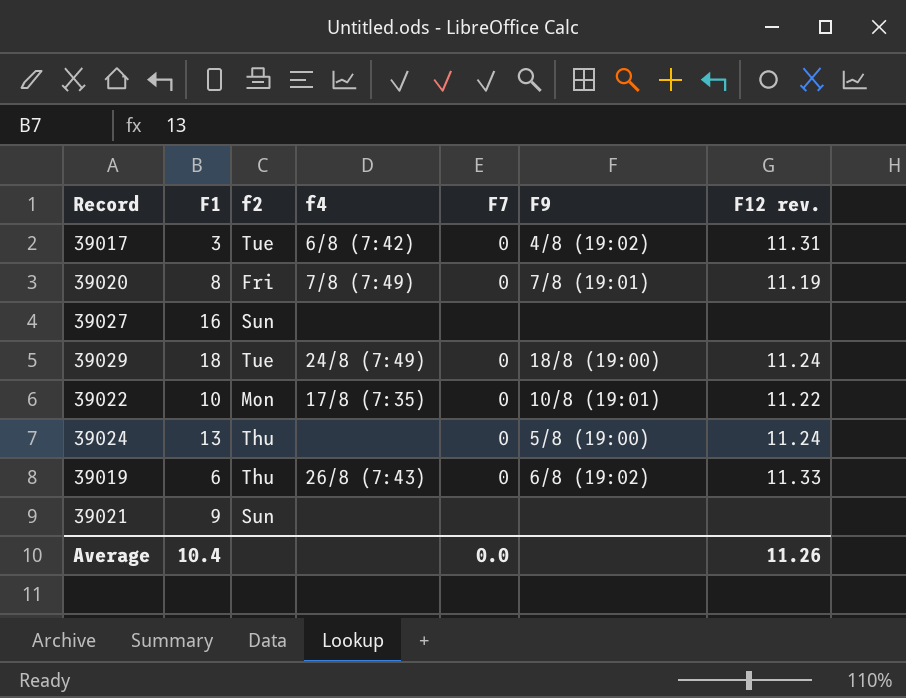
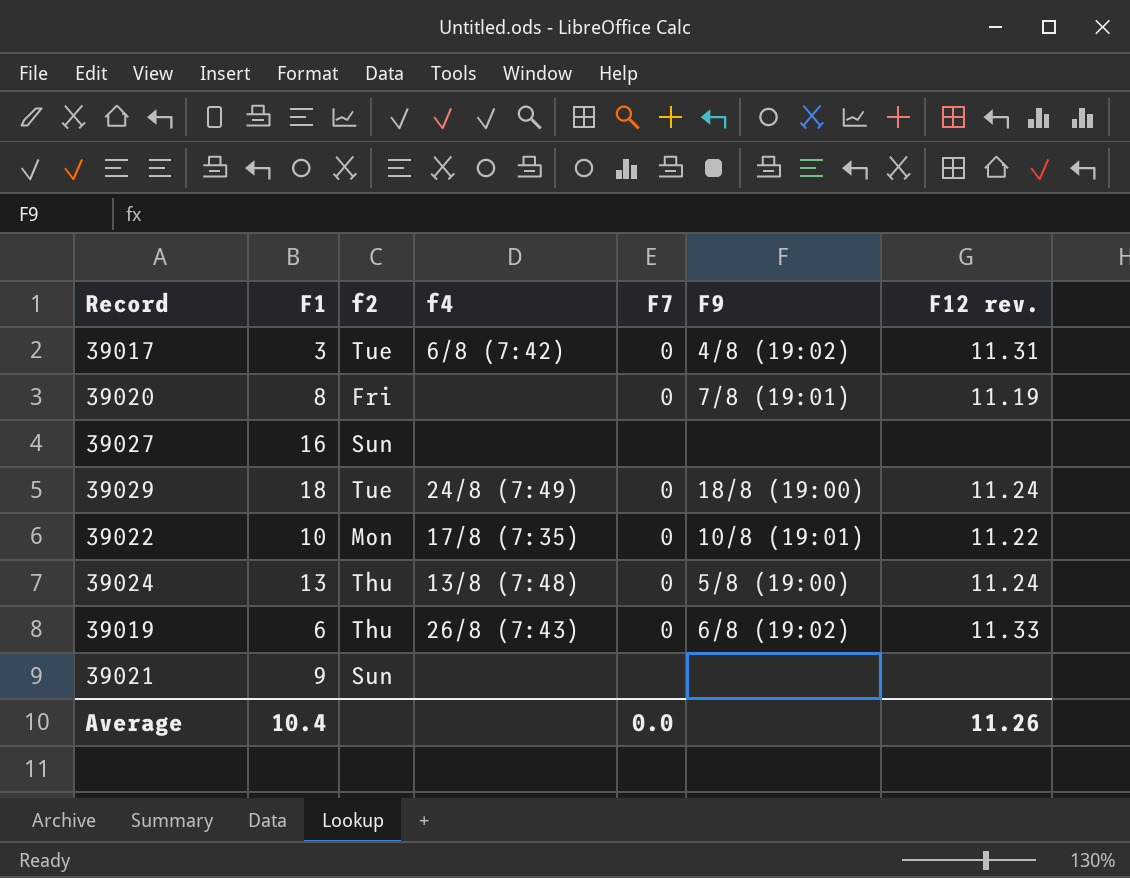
39020 | f4: 7/8 (7:49) -> none
39024 | f4: none -> 13/8 (7:48)

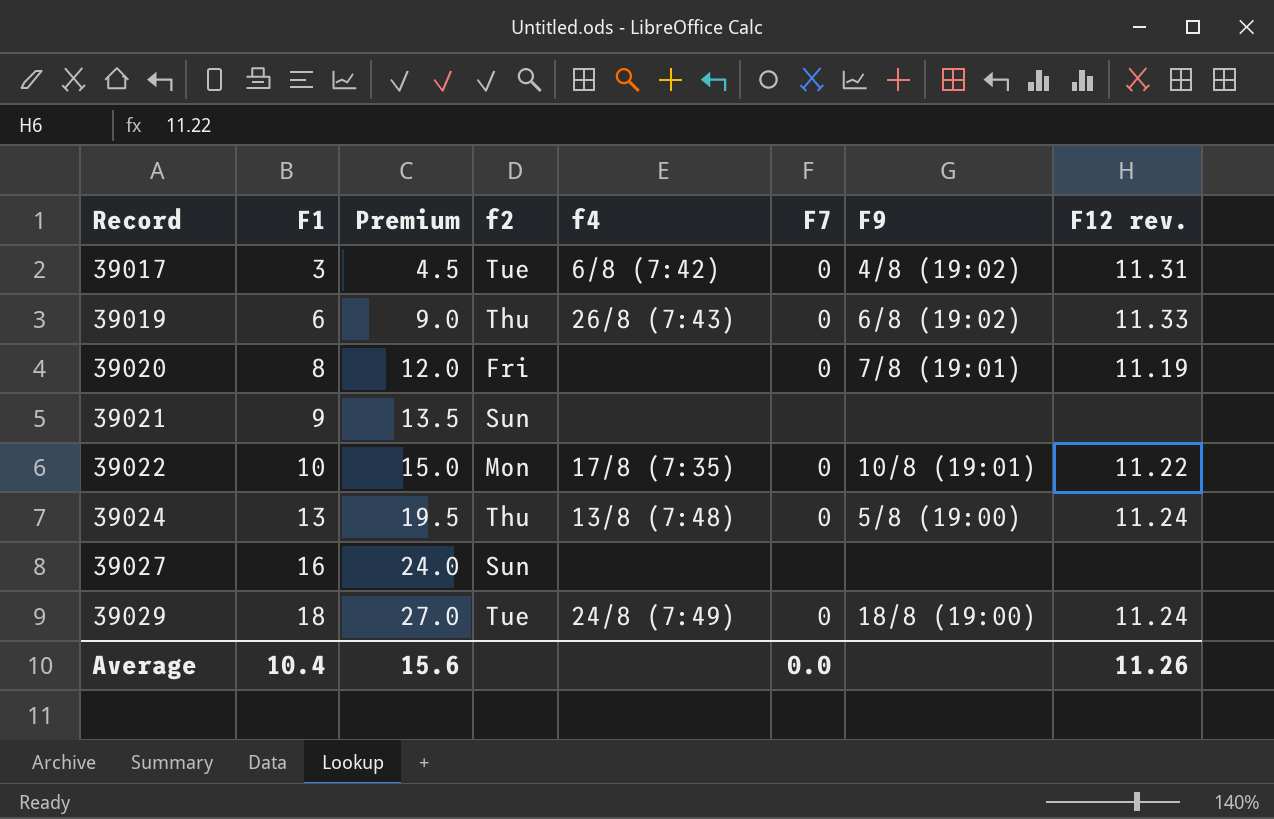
row order: none -> Record ascending
column Premium | formula: none -> [F1] * 1.5

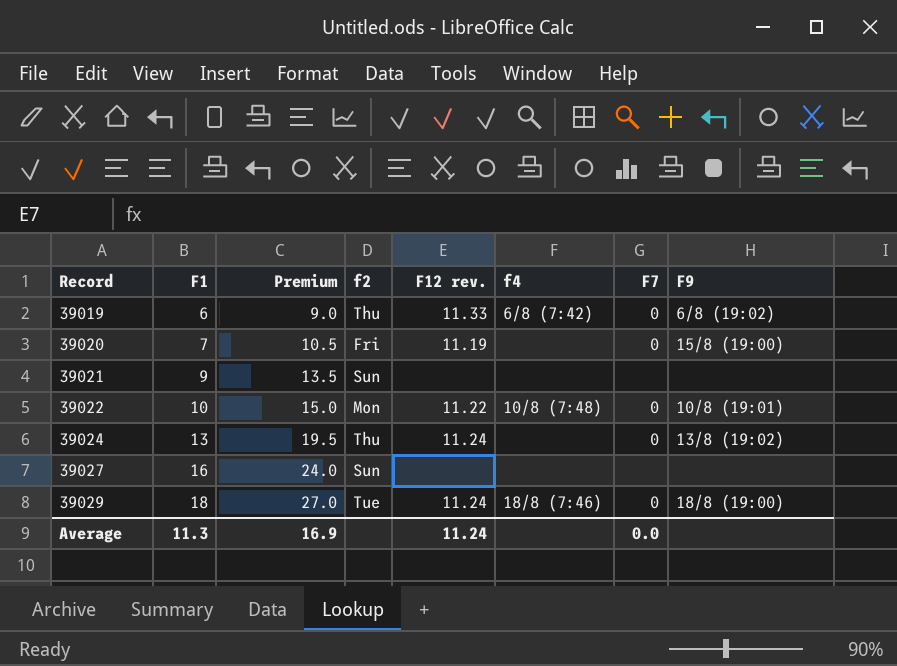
column F12 rev. | position: 8 -> 5
row 39017: 3 | 4.5 | Tue | 6/8 (7:42) | 0 | 4/8 (19:02) | 11.31 -> none
39019 | f4: 26/8 (7:43) -> 6/8 (7:42)
39020 | F1: 8 -> 7
39020 | Premium: 12.0 -> 10.5
39020 | F9: 7/8 (19:01) -> 15/8 (19:00)
39022 | f4: 17/8 (7:35) -> 10/8 (7:48)
39024 | f4: 13/8 (7:48) -> none
39024 | F9: 5/8 (19:00) -> 13/8 (19:02)
39029 | f4: 24/8 (7:49) -> 18/8 (7:46)
Average | F1: 10.4 -> 11.3
Average | Premium: 15.6 -> 16.9
Average | F12 rev.: 11.26 -> 11.24

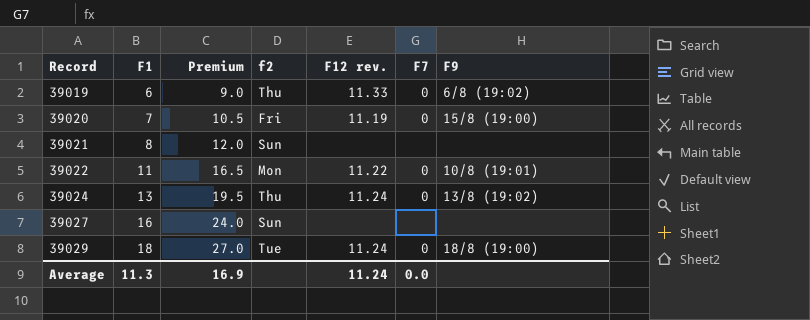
column f4 | position: 6 -> none
39021 | F1: 9 -> 8
39021 | Premium: 13.5 -> 12.0
39022 | F1: 10 -> 11
39022 | Premium: 15.0 -> 16.5

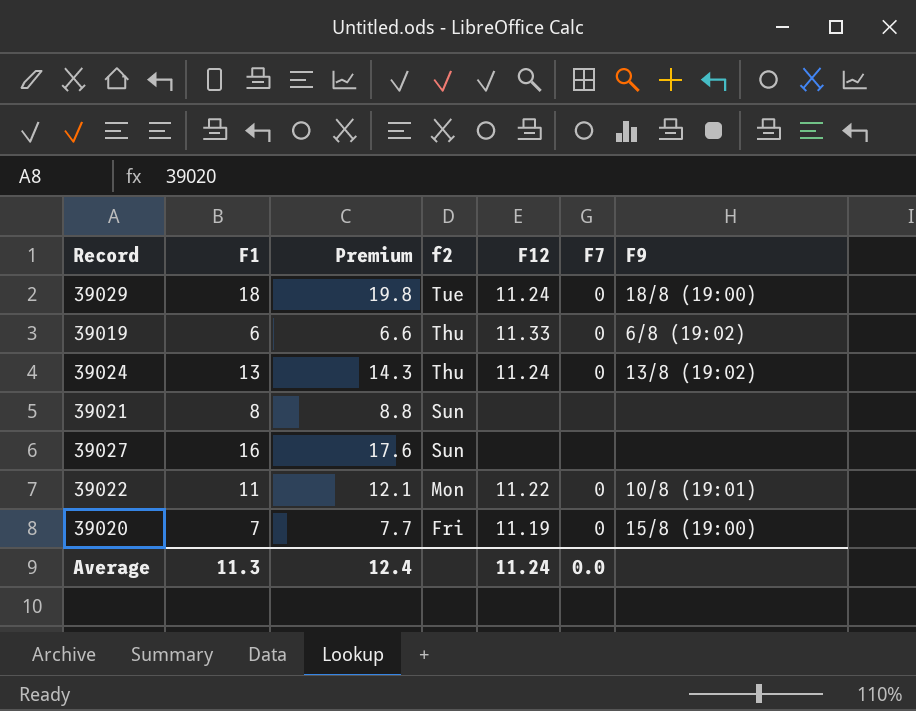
row order: Record ascending -> f2 descending
column Premium | formula: [F1] * 1.5 -> [F1] * 1.1
column name: F12 rev. -> F12
Average | Premium: 16.9 -> 12.4

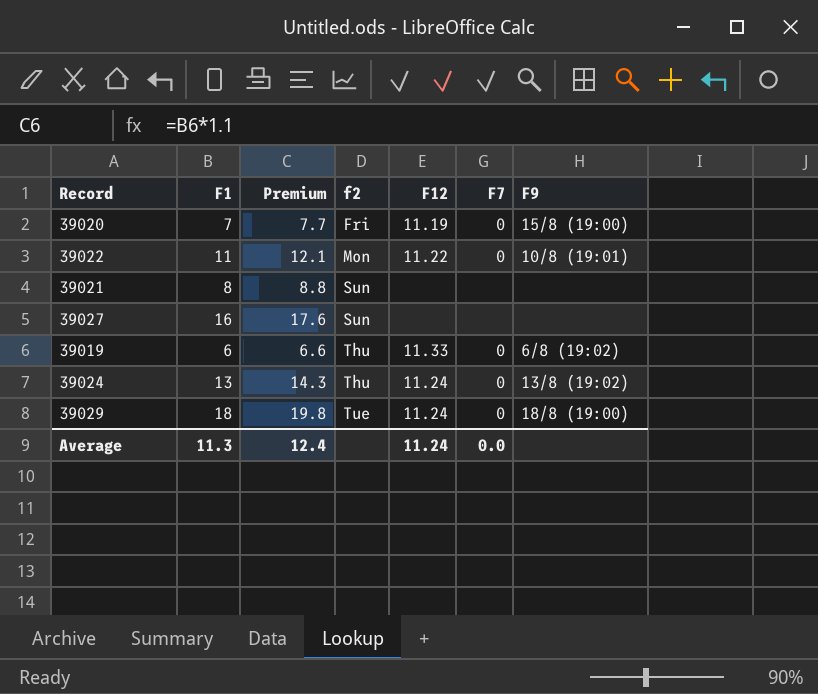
row order: f2 descending -> f2 ascending

